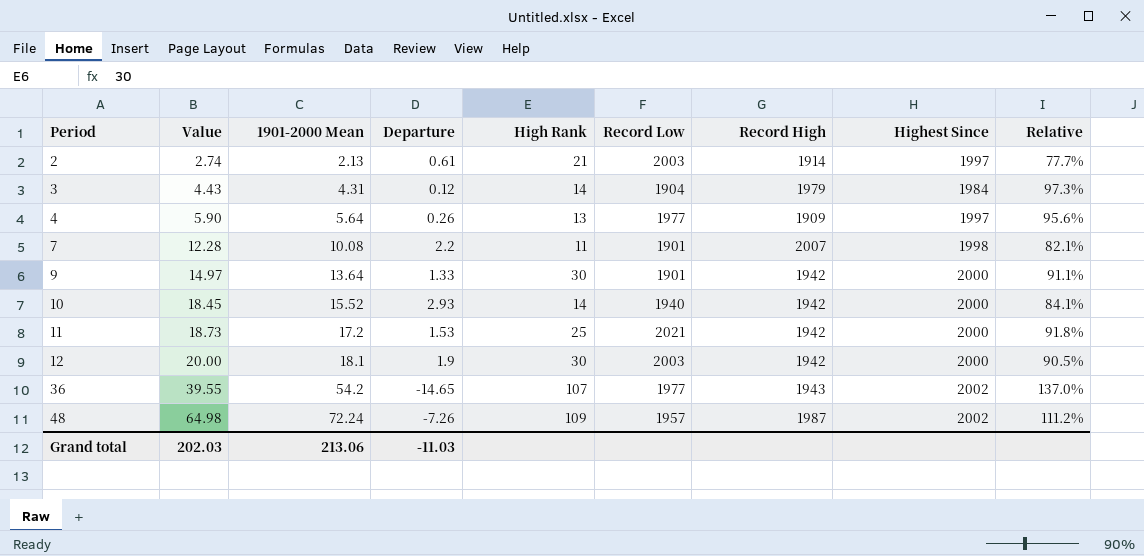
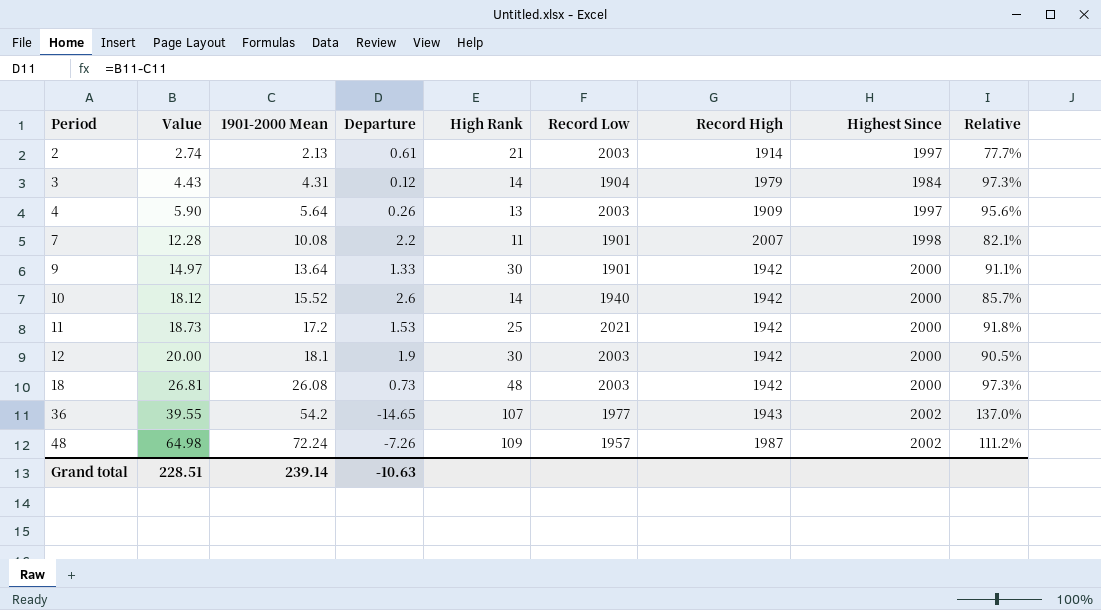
4 | Record Low: 1977 -> 2003
10 | Value: 18.45 -> 18.12
10 | Departure: 2.93 -> 2.6
10 | Relative: 84.1% -> 85.7%
row 18: none -> 26.81 | 26.08 | 0.73 | 48 | 2003 | 1942 | 2000 | 97.3%
Grand total | Value: 202.03 -> 228.51
Grand total | 1901-2000 Mean: 213.06 -> 239.14
Grand total | Departure: -11.03 -> -10.63

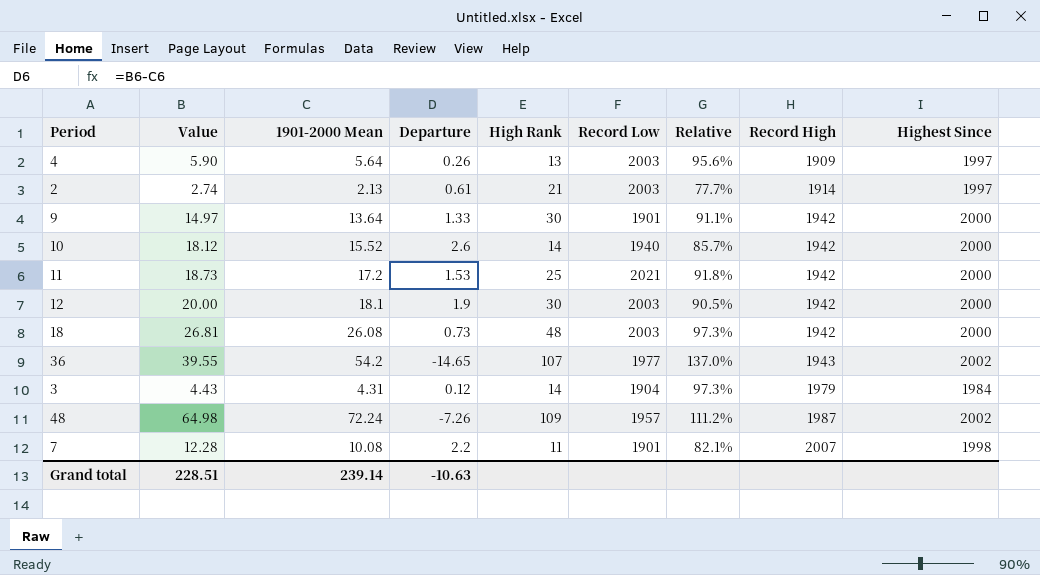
row order: Period ascending -> Record High ascending
column Relative | position: 9 -> 7

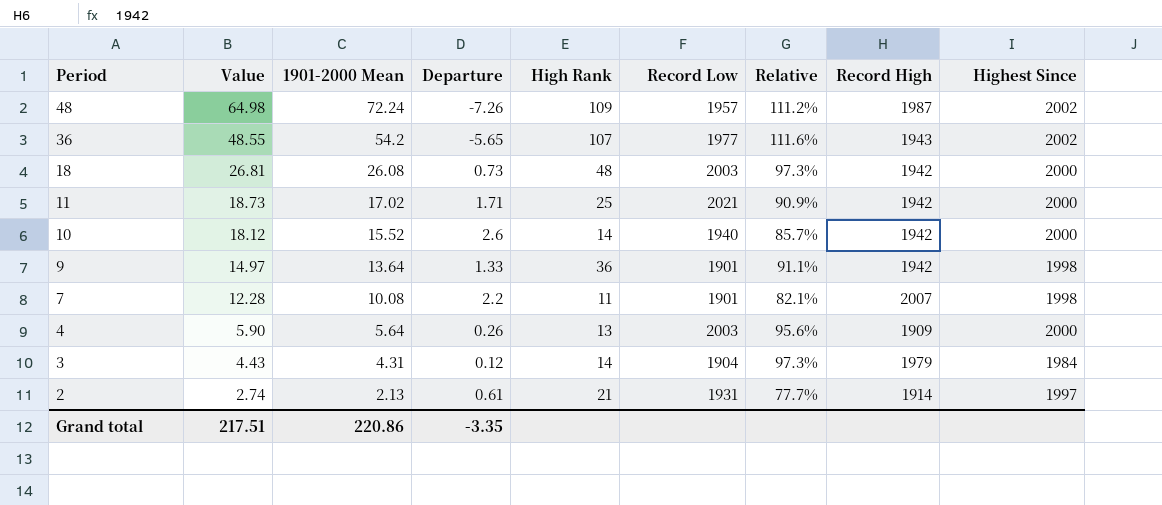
row order: Record High ascending -> Period descending
row 12: 20.00 | 18.1 | 1.9 | 30 | 2003 | 90.5% | 1942 | 2000 -> none
36 | Value: 39.55 -> 48.55
36 | Departure: -14.65 -> -5.65
36 | Relative: 137.0% -> 111.6%
11 | 1901-2000 Mean: 17.2 -> 17.02
11 | Departure: 1.53 -> 1.71
11 | Relative: 91.8% -> 90.9%
9 | High Rank: 30 -> 36
9 | Highest Since: 2000 -> 1998
4 | Highest Since: 1997 -> 2000
2 | Record Low: 2003 -> 1931
Grand total | Value: 228.51 -> 217.51
Grand total | 1901-2000 Mean: 239.14 -> 220.86
Grand total | Departure: -10.63 -> -3.35

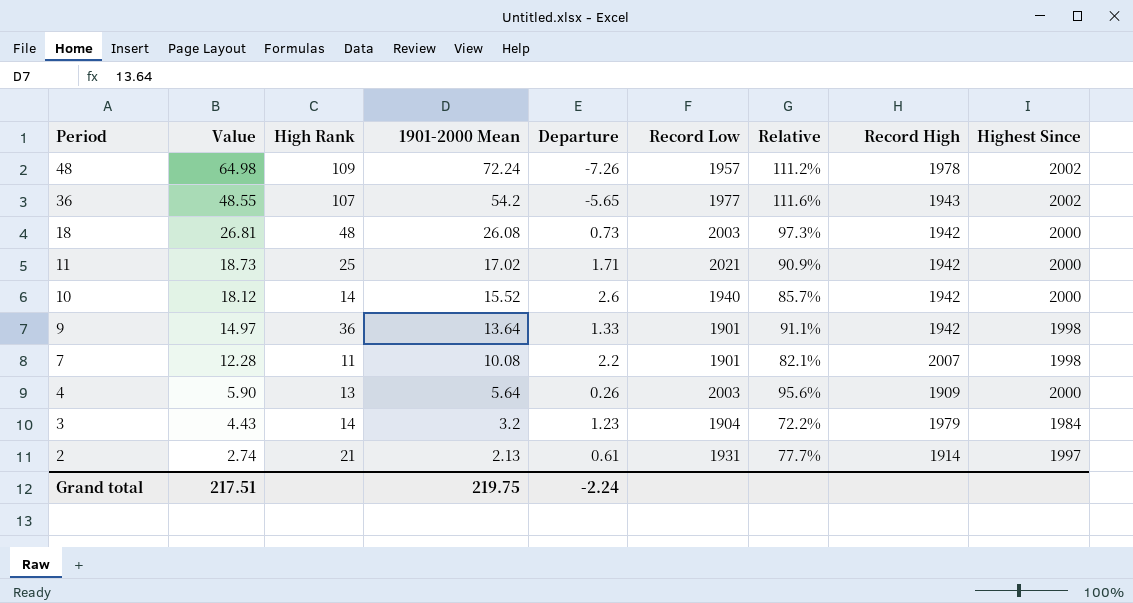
column High Rank | position: 5 -> 3
48 | Record High: 1987 -> 1978
3 | 1901-2000 Mean: 4.31 -> 3.2
3 | Departure: 0.12 -> 1.23
3 | Relative: 97.3% -> 72.2%
Grand total | 1901-2000 Mean: 220.86 -> 219.75
Grand total | Departure: -3.35 -> -2.24

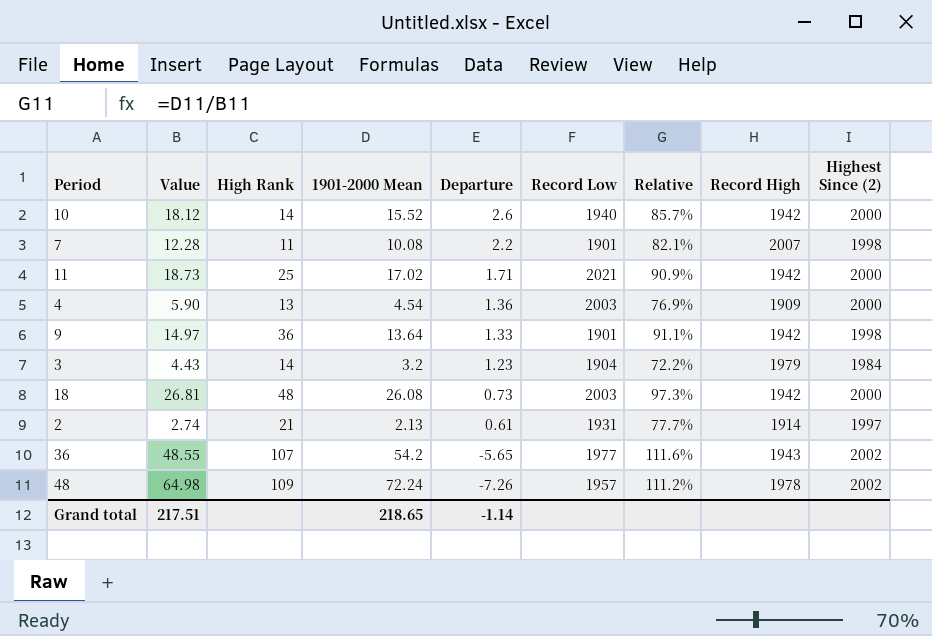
row order: Period descending -> Departure descending
column name: Highest Since -> Highest Since (2)
4 | 1901-2000 Mean: 5.64 -> 4.54
4 | Departure: 0.26 -> 1.36
4 | Relative: 95.6% -> 76.9%
Grand total | 1901-2000 Mean: 219.75 -> 218.65
Grand total | Departure: -2.24 -> -1.14

